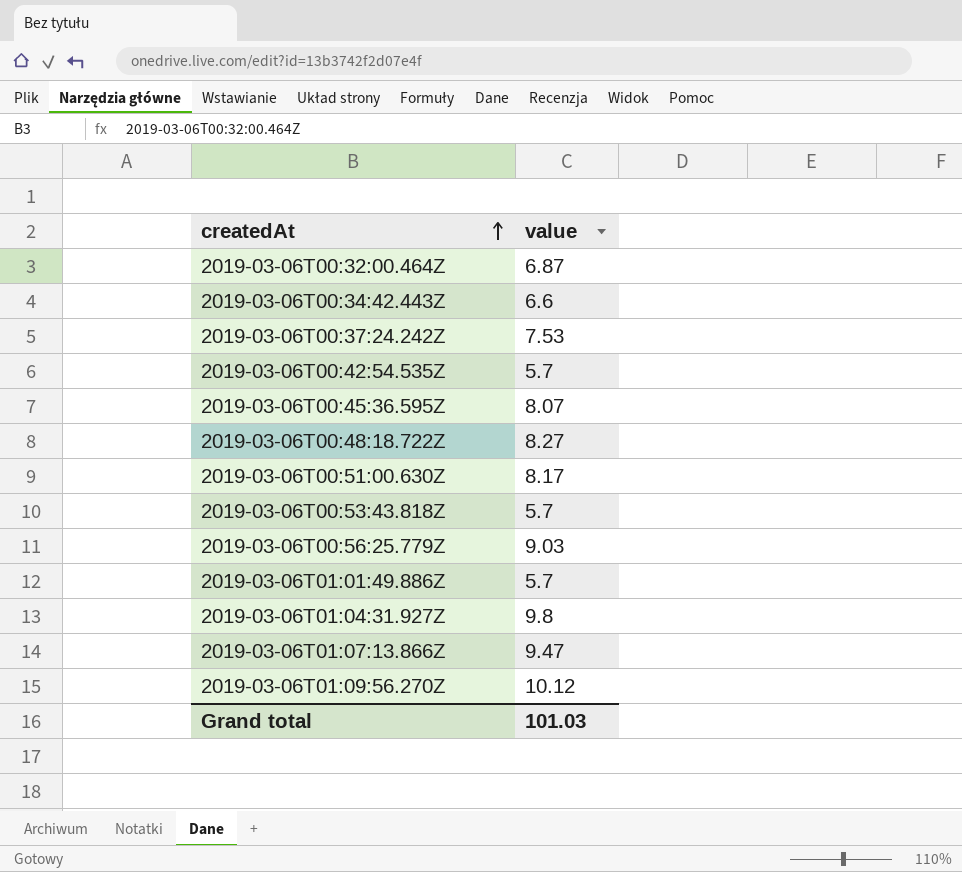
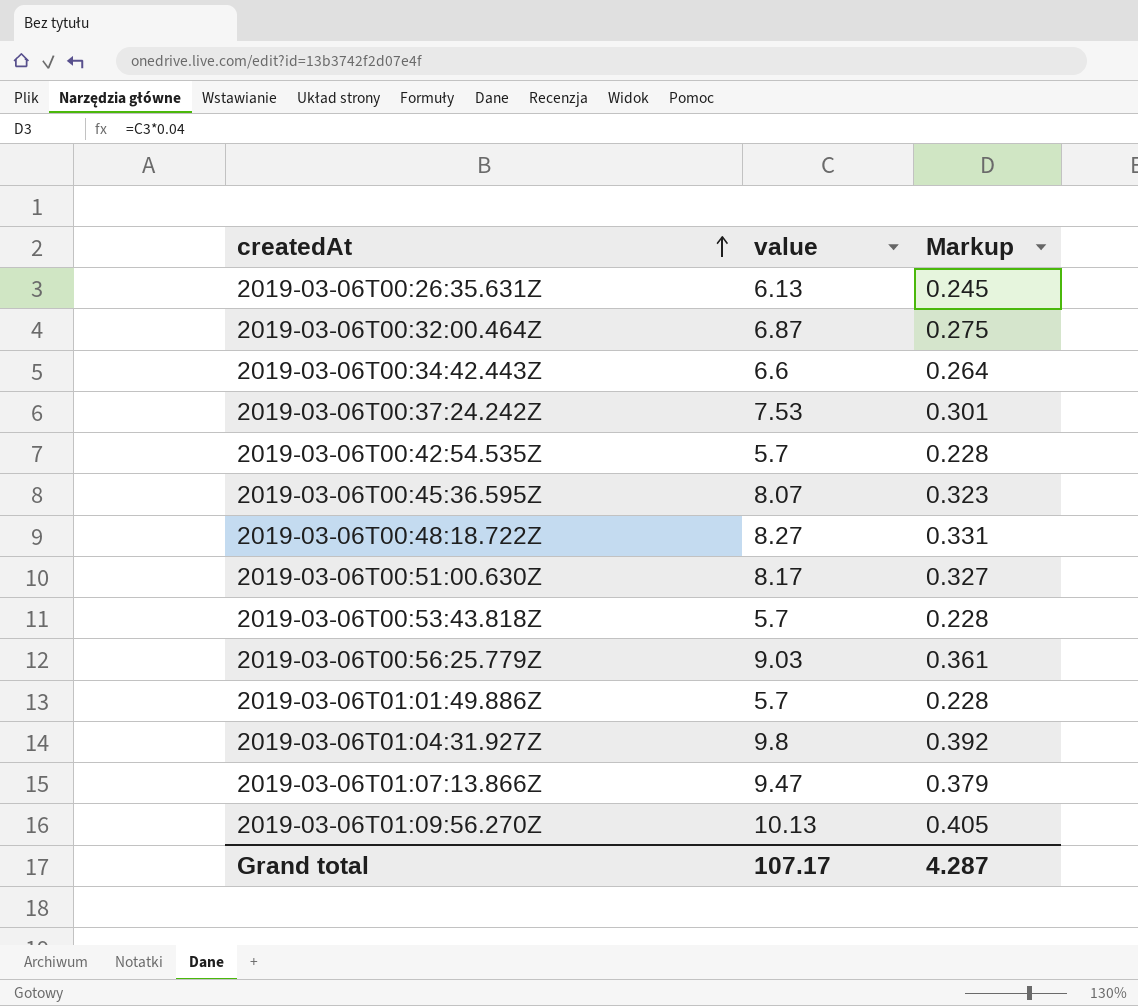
column Markup | formula: none -> [value] * 0.04
row 2019-03-06T00:26:35.631Z: none -> 6.13 | 0.245
2019-03-06T01:09:56.270Z | value: 10.12 -> 10.13
Grand total | value: 101.03 -> 107.17

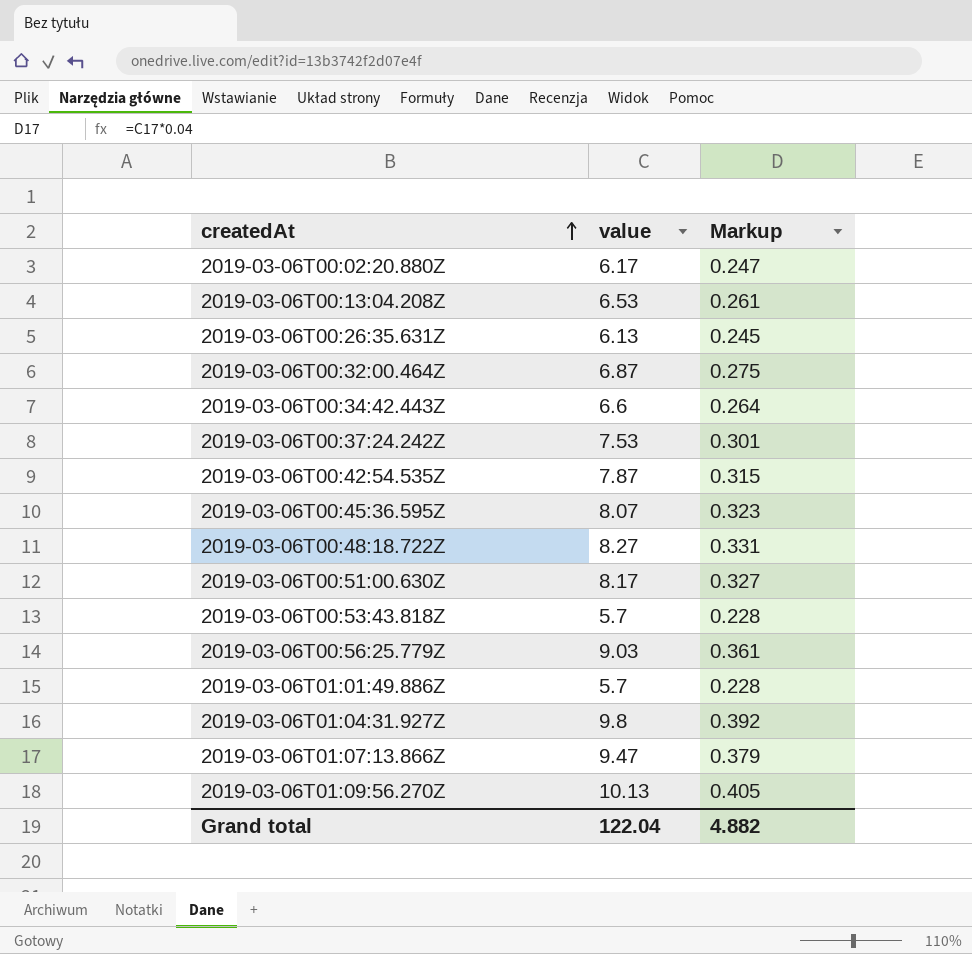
row 2019-03-06T00:02:20.880Z: none -> 6.17 | 0.247
row 2019-03-06T00:13:04.208Z: none -> 6.53 | 0.261
2019-03-06T00:42:54.535Z | value: 5.7 -> 7.87
2019-03-06T00:42:54.535Z | Markup: 0.228 -> 0.315
Grand total | value: 107.17 -> 122.04
Grand total | Markup: 4.287 -> 4.882

